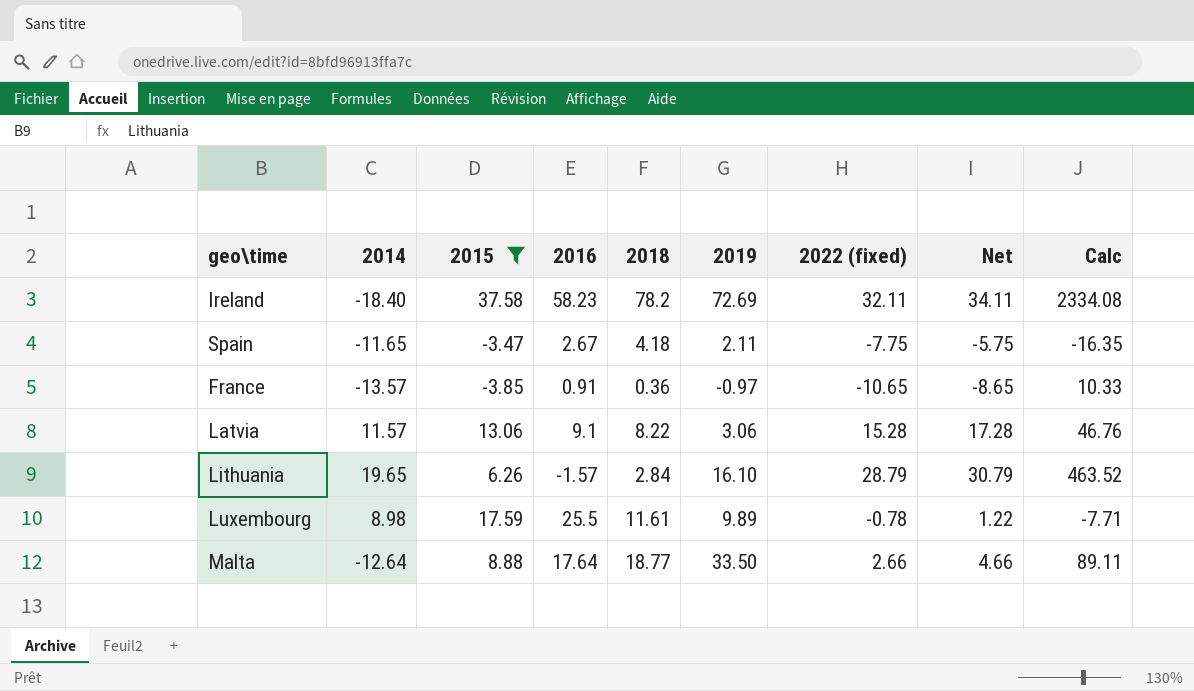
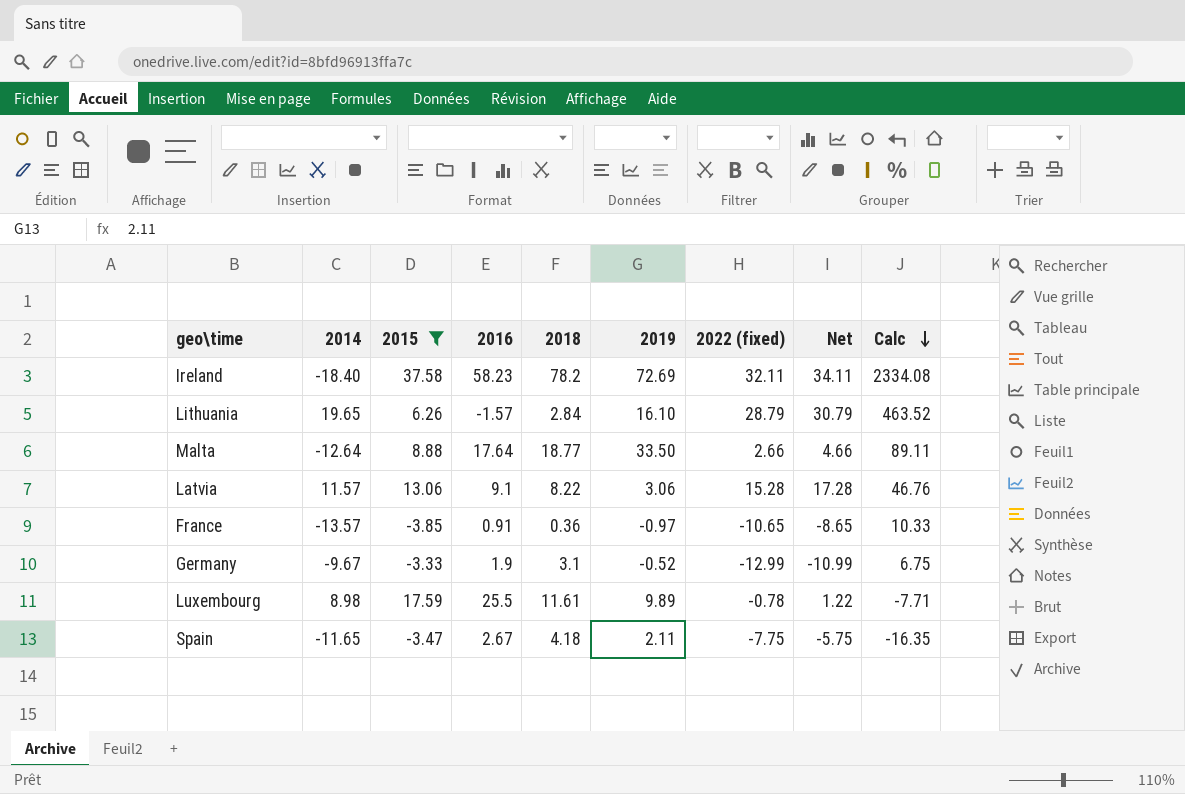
row order: none -> Calc descending
row Germany: none -> -9.67 | -3.33 | 1.9 | 3.1 | -0.52 | -12.99 | -10.99 | 6.75

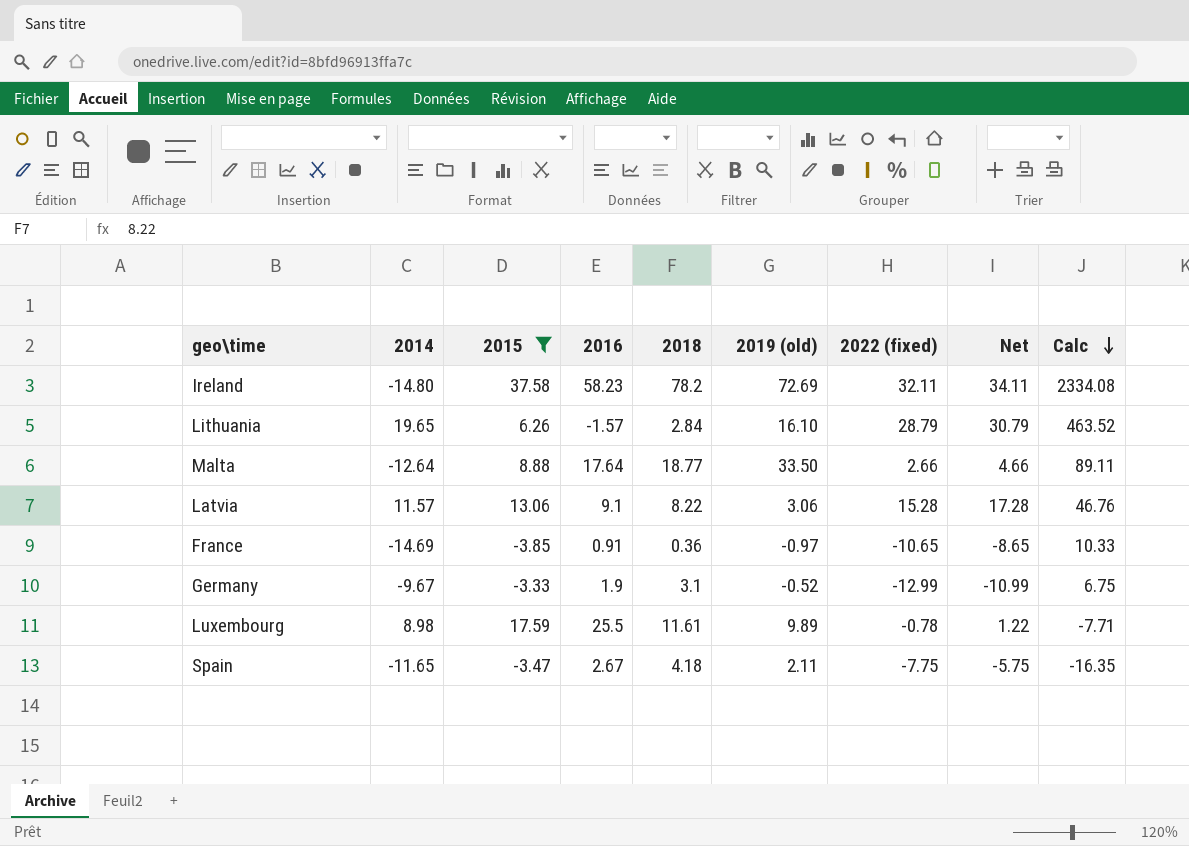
column name: 2019 -> 2019 (old)
Ireland | 2014: -18.40 -> -14.80
France | 2014: -13.57 -> -14.69

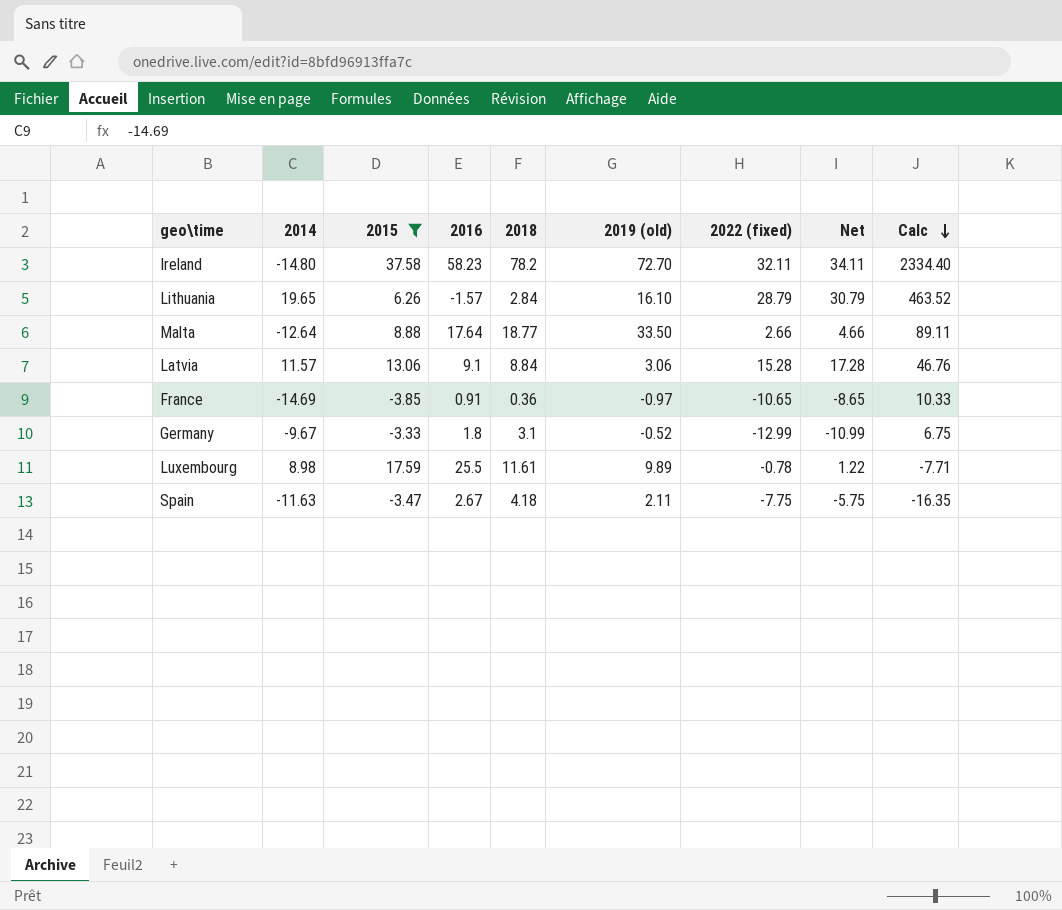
Ireland | 2019 (old): 72.69 -> 72.70
Ireland | Calc: 2334.08 -> 2334.40
Latvia | 2018: 8.22 -> 8.84
Germany | 2016: 1.9 -> 1.8
Spain | 2014: -11.65 -> -11.63

